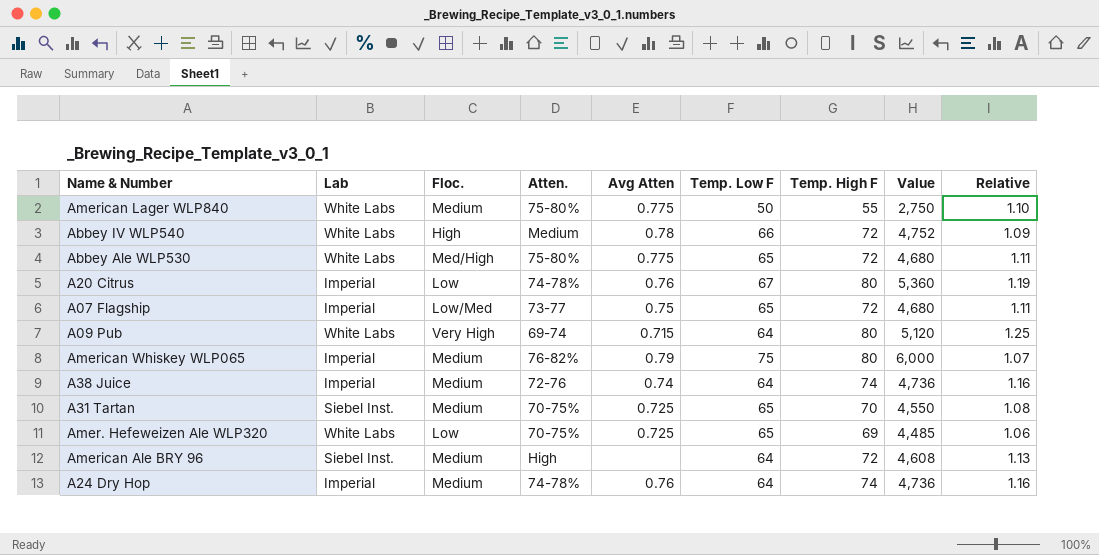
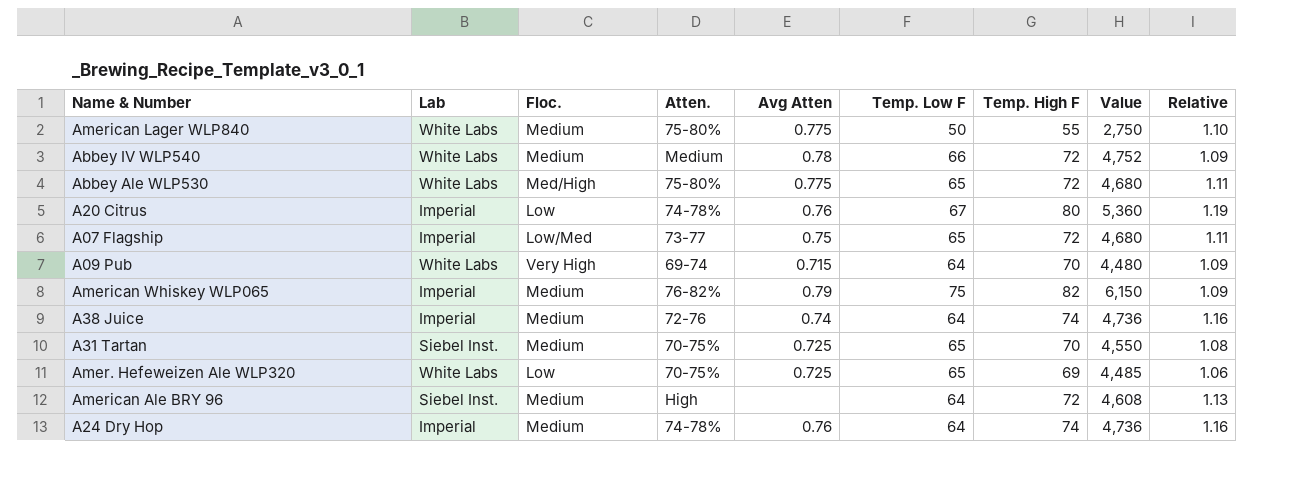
Abbey IV WLP540 | Floc.: High -> Medium
A09 Pub | Temp. High F: 80 -> 70
A09 Pub | Value: 5,120 -> 4,480
A09 Pub | Relative: 1.25 -> 1.09
American Whiskey WLP065 | Temp. High F: 80 -> 82
American Whiskey WLP065 | Value: 6,000 -> 6,150
American Whiskey WLP065 | Relative: 1.07 -> 1.09

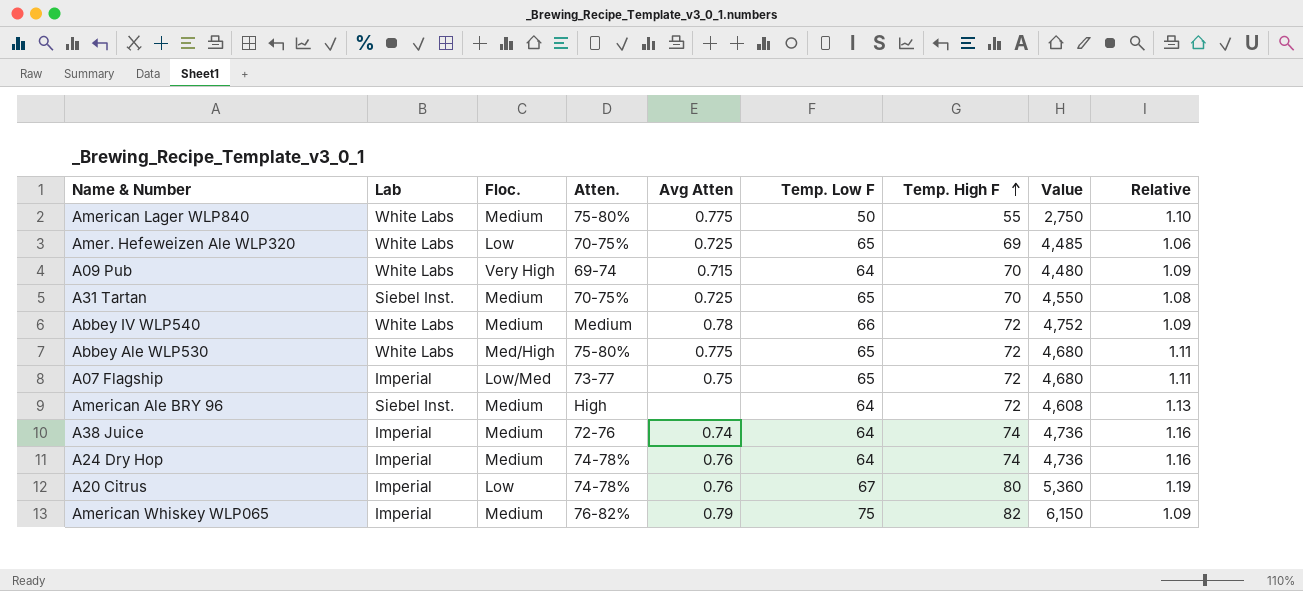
row order: none -> Temp. High F ascending

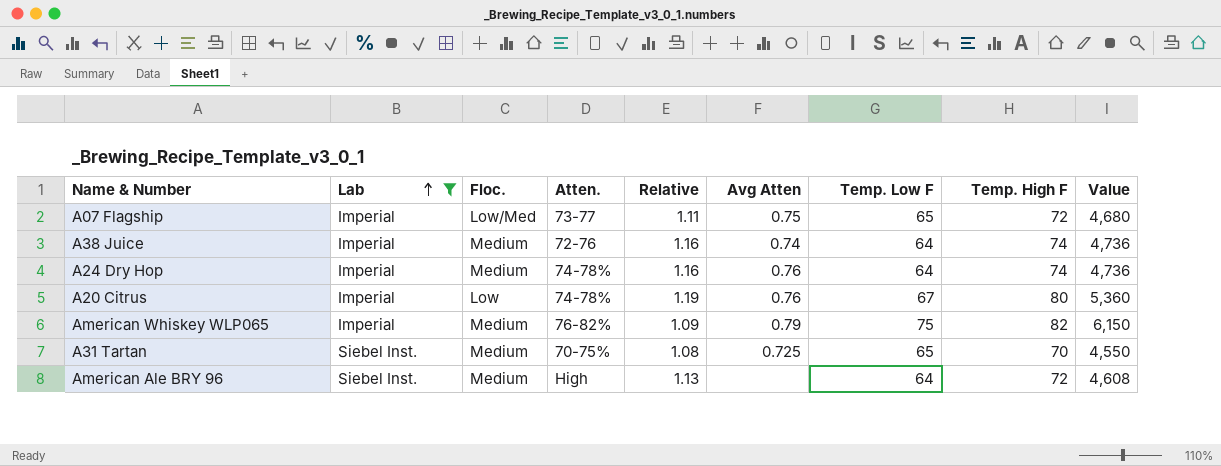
filter: none -> Lab != White Labs
row order: Temp. High F ascending -> Lab ascending
column Relative | position: 9 -> 5

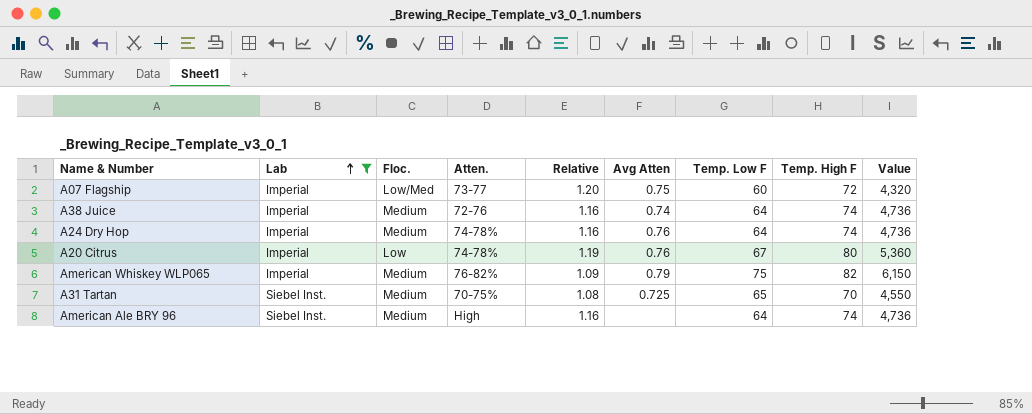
A07 Flagship | Relative: 1.11 -> 1.20
A07 Flagship | Temp. Low F: 65 -> 60
A07 Flagship | Value: 4,680 -> 4,320
American Ale BRY 96 | Relative: 1.13 -> 1.16
American Ale BRY 96 | Temp. High F: 72 -> 74
American Ale BRY 96 | Value: 4,608 -> 4,736

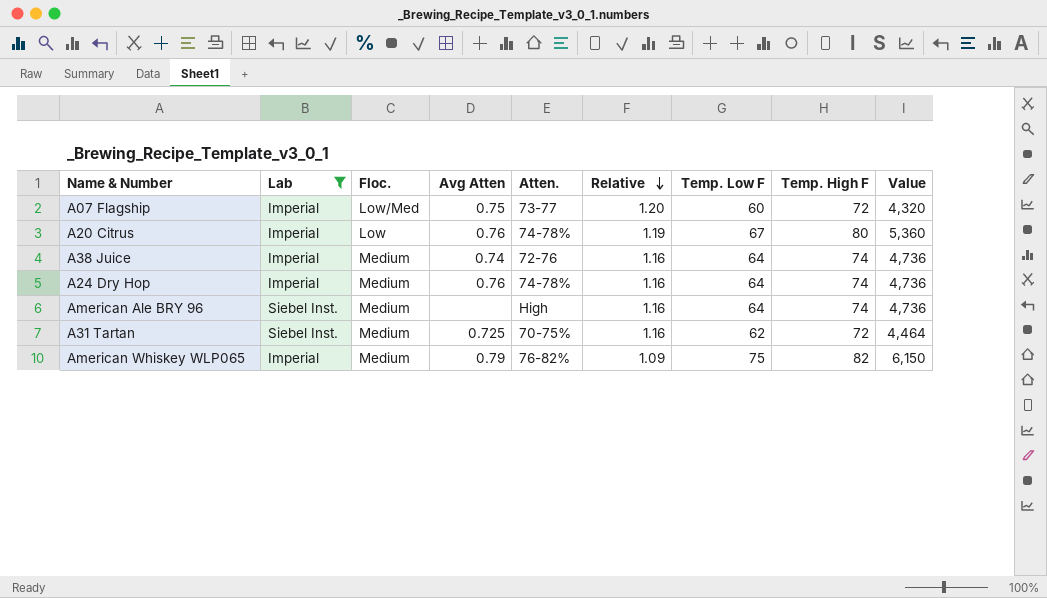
row order: Lab ascending -> Relative descending
column Avg Atten | position: 6 -> 4
A31 Tartan | Relative: 1.08 -> 1.16
A31 Tartan | Temp. Low F: 65 -> 62
A31 Tartan | Temp. High F: 70 -> 72
A31 Tartan | Value: 4,550 -> 4,464

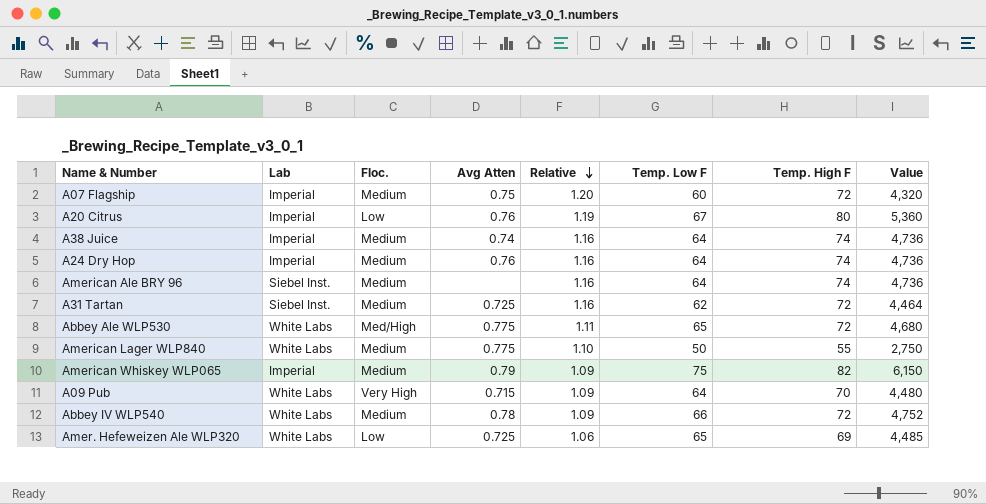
filter: Lab != White Labs -> none
column Atten. | position: 5 -> none
A07 Flagship | Floc.: Low/Med -> Medium

